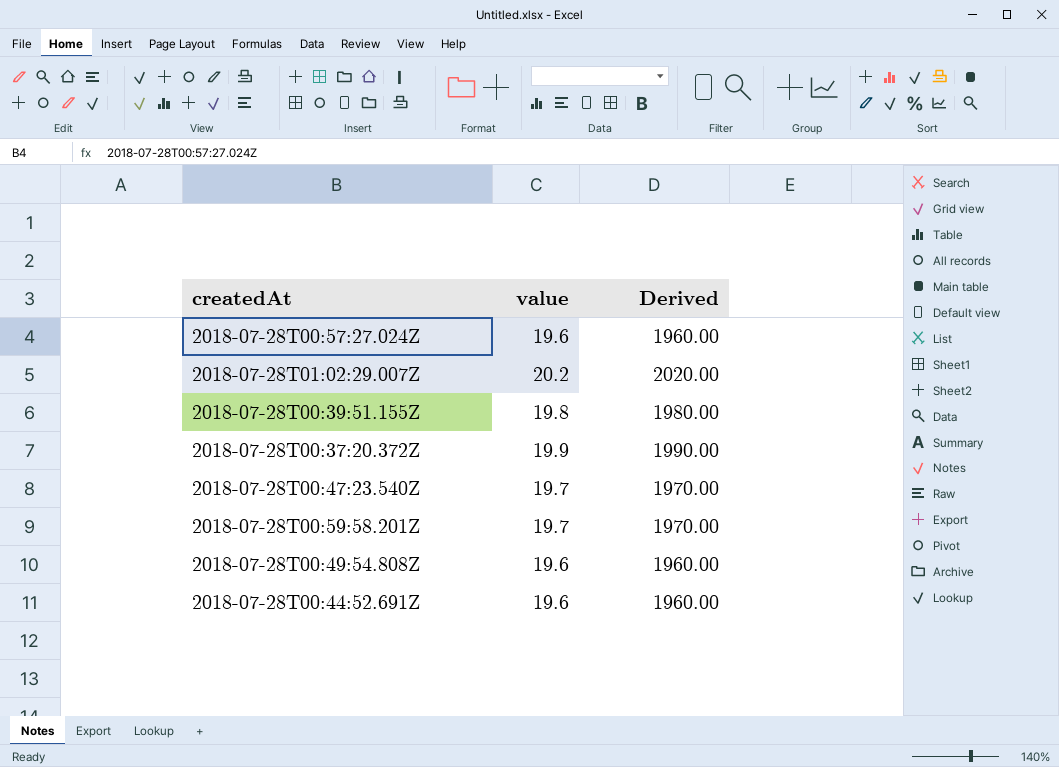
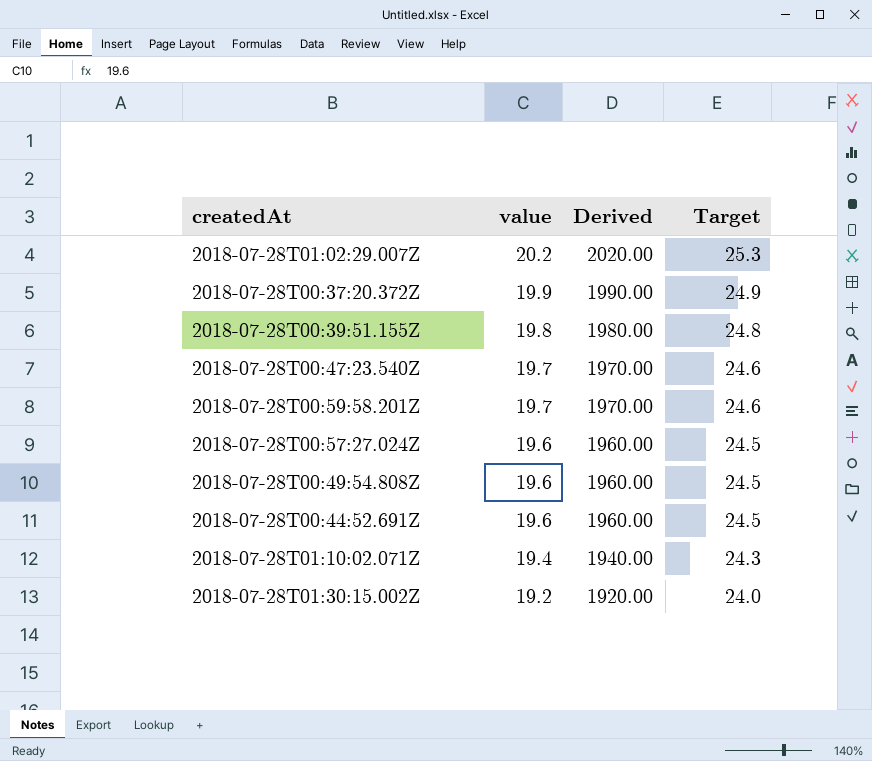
row order: none -> value descending
column Target | formula: none -> [value] * 1.25
row 2018-07-28T01:10:02.071Z: none -> 19.4 | 1940.00 | 24.3
row 2018-07-28T01:30:15.002Z: none -> 19.2 | 1920.00 | 24.0

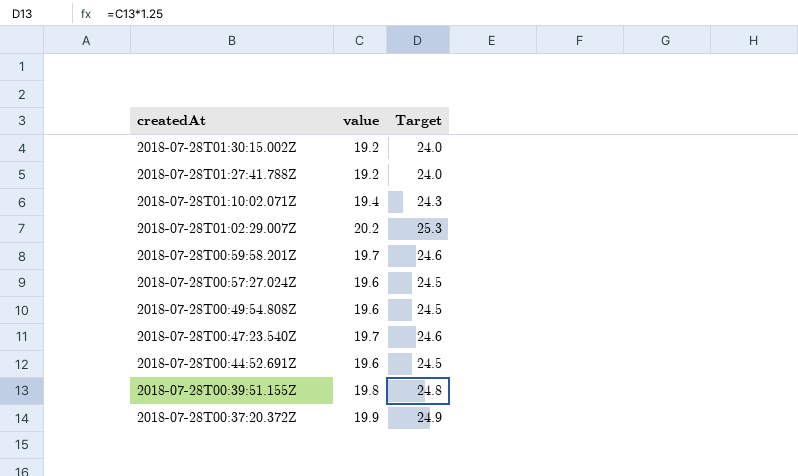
row order: value descending -> createdAt descending
column Derived | formula: [value] * 100 -> none
row 2018-07-28T01:27:41.788Z: none -> 19.2 | 24.0

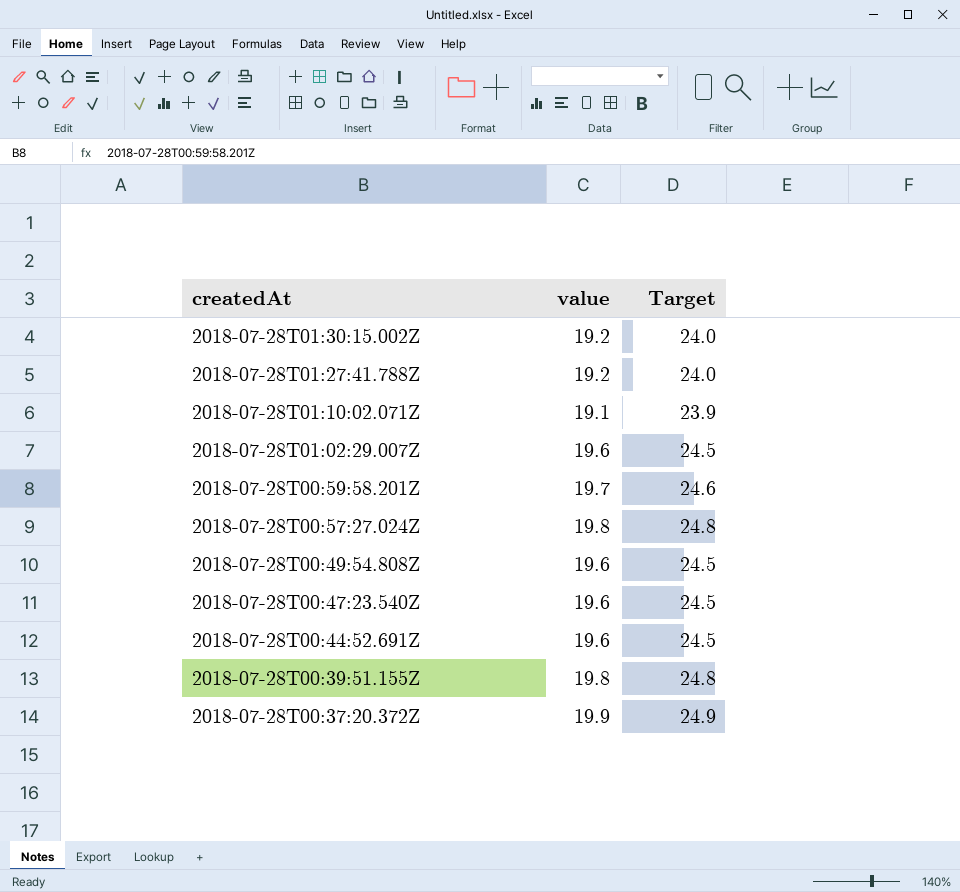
2018-07-28T01:10:02.071Z | value: 19.4 -> 19.1
2018-07-28T01:10:02.071Z | Target: 24.3 -> 23.9
2018-07-28T01:02:29.007Z | value: 20.2 -> 19.6
2018-07-28T01:02:29.007Z | Target: 25.3 -> 24.5
2018-07-28T00:57:27.024Z | value: 19.6 -> 19.8
2018-07-28T00:57:27.024Z | Target: 24.5 -> 24.8
2018-07-28T00:47:23.540Z | value: 19.7 -> 19.6
2018-07-28T00:47:23.540Z | Target: 24.6 -> 24.5

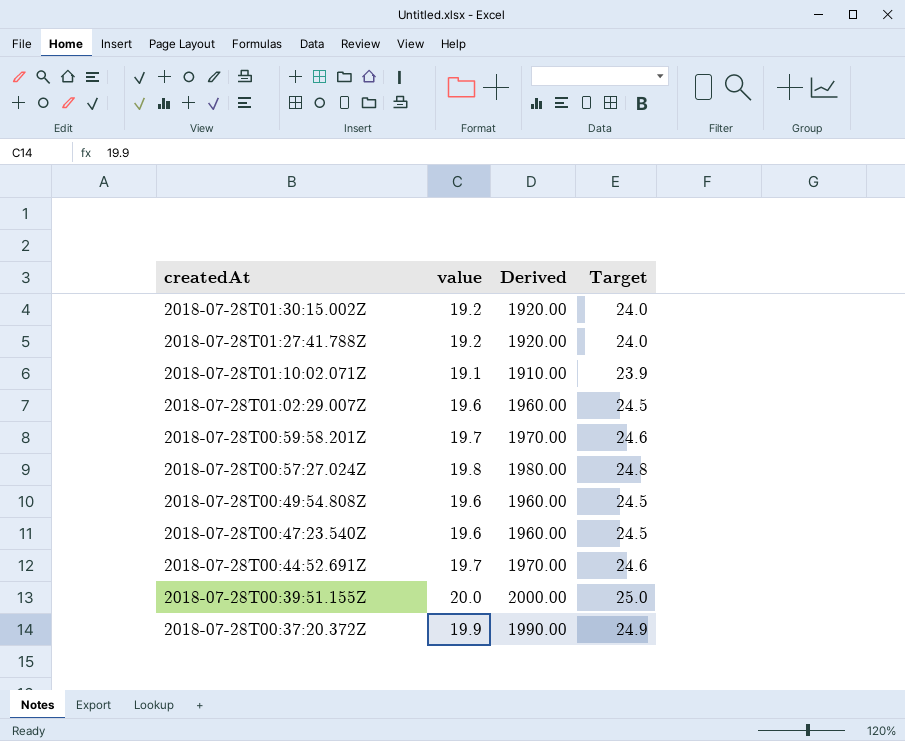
column Derived | formula: none -> [value] * 100
2018-07-28T00:44:52.691Z | value: 19.6 -> 19.7
2018-07-28T00:44:52.691Z | Target: 24.5 -> 24.6
2018-07-28T00:39:51.155Z | value: 19.8 -> 20.0
2018-07-28T00:39:51.155Z | Target: 24.8 -> 25.0

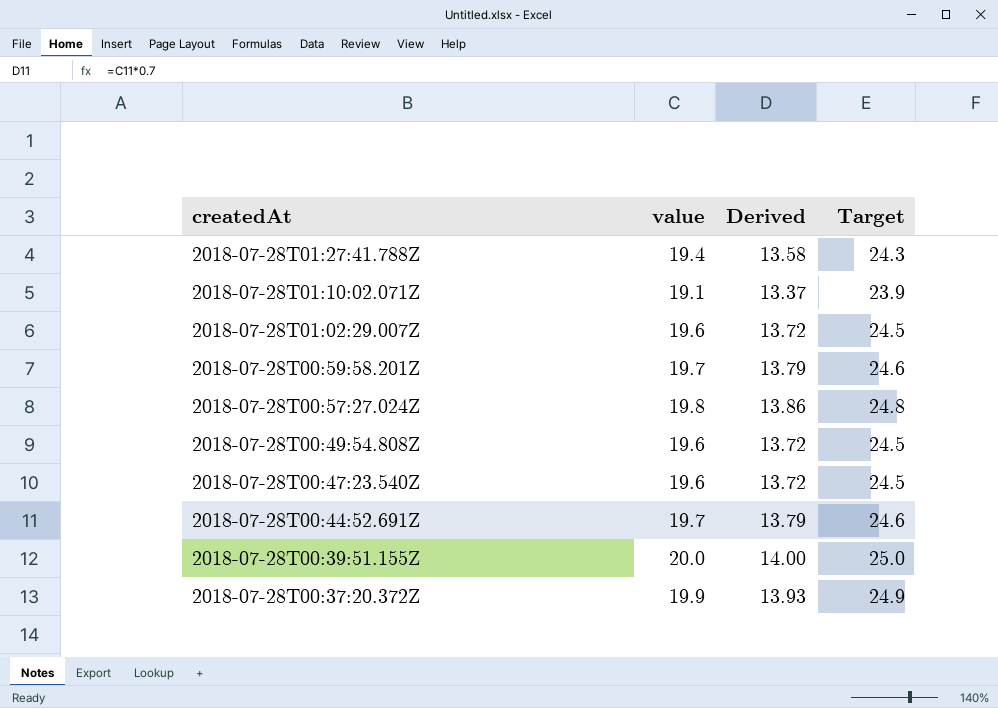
column Derived | formula: [value] * 100 -> [value] * 0.7
row 2018-07-28T01:30:15.002Z: 19.2 | 1920.00 | 24.0 -> none
2018-07-28T01:27:41.788Z | value: 19.2 -> 19.4
2018-07-28T01:27:41.788Z | Target: 24.0 -> 24.3

